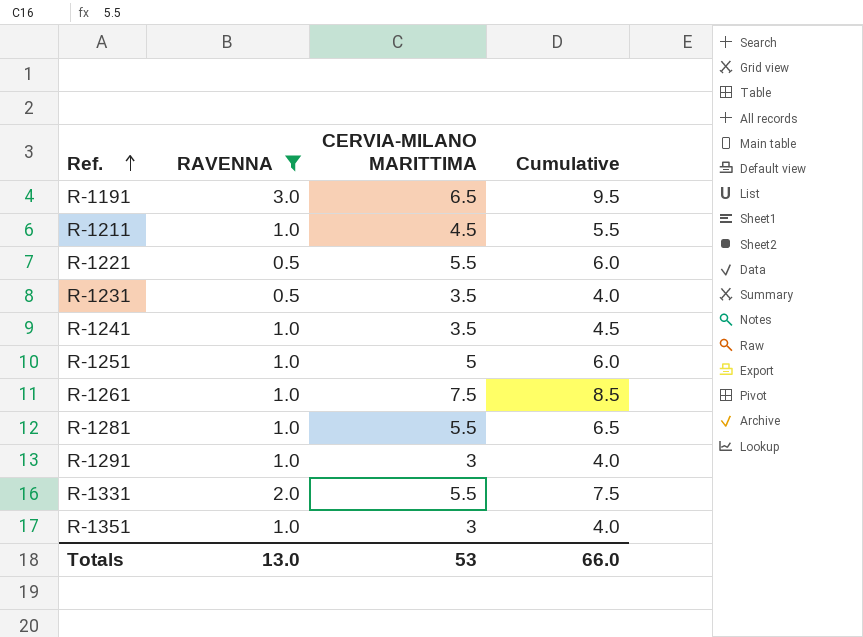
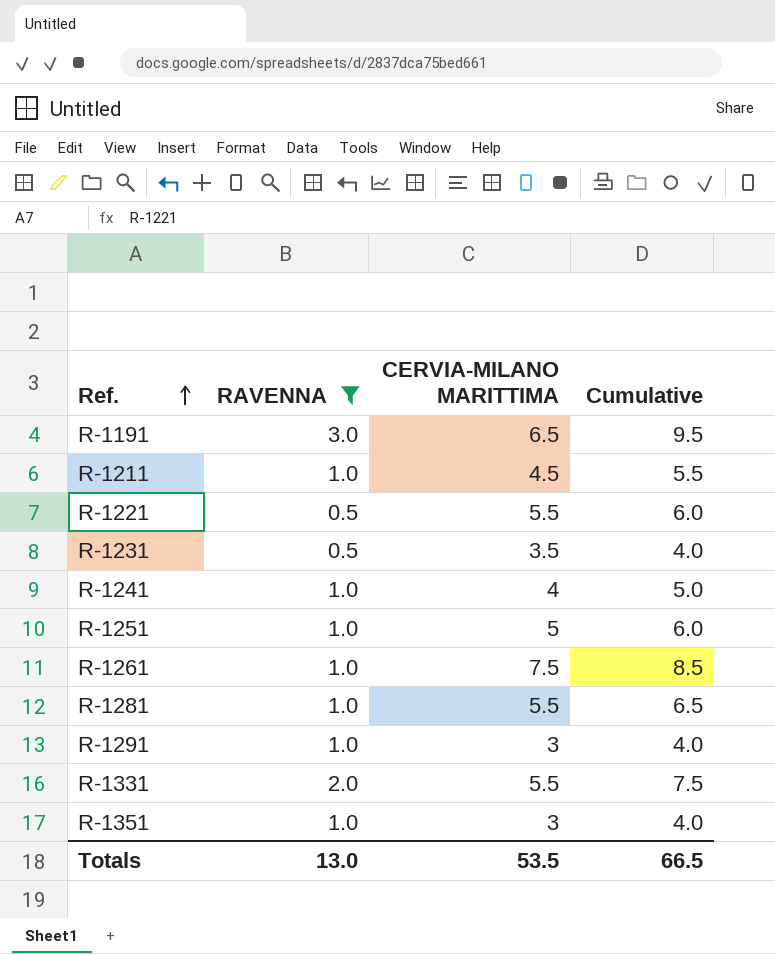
R-1241 | CERVIA-MILANO MARITTIMA: 3.5 -> 4
R-1241 | Cumulative: 4.5 -> 5.0
Totals | CERVIA-MILANO MARITTIMA: 53 -> 53.5
Totals | Cumulative: 66.0 -> 66.5

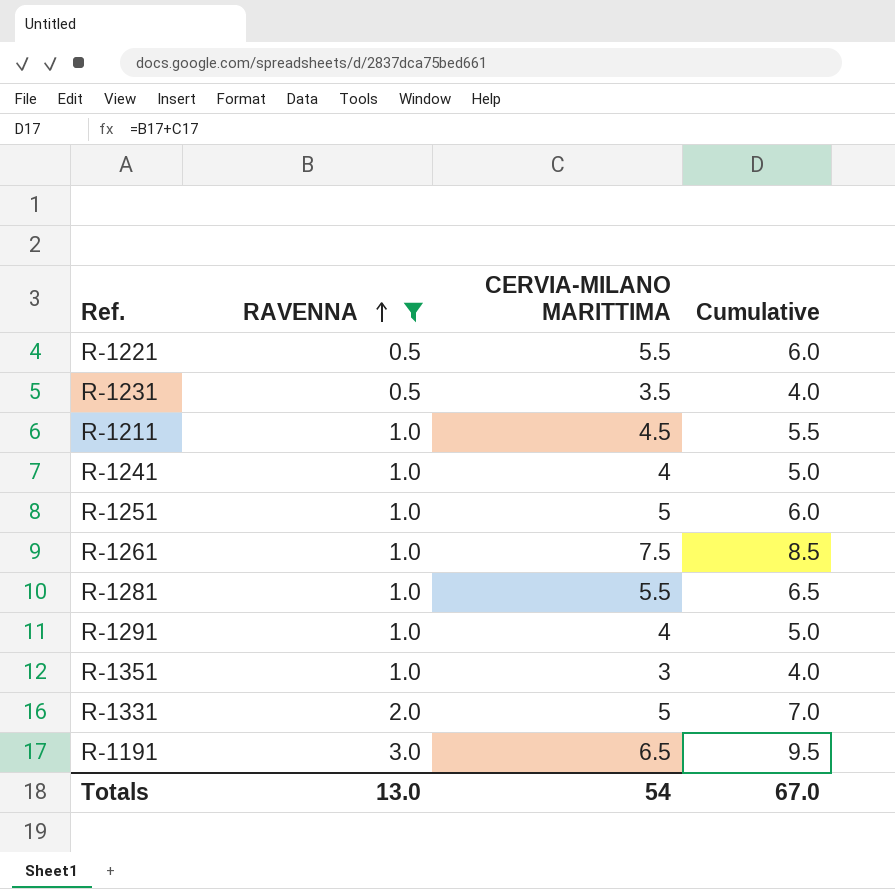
row order: Ref. ascending -> RAVENNA ascending
R-1291 | CERVIA-MILANO MARITTIMA: 3 -> 4
R-1291 | Cumulative: 4.0 -> 5.0
R-1331 | CERVIA-MILANO MARITTIMA: 5.5 -> 5
R-1331 | Cumulative: 7.5 -> 7.0
Totals | CERVIA-MILANO MARITTIMA: 53.5 -> 54
Totals | Cumulative: 66.5 -> 67.0

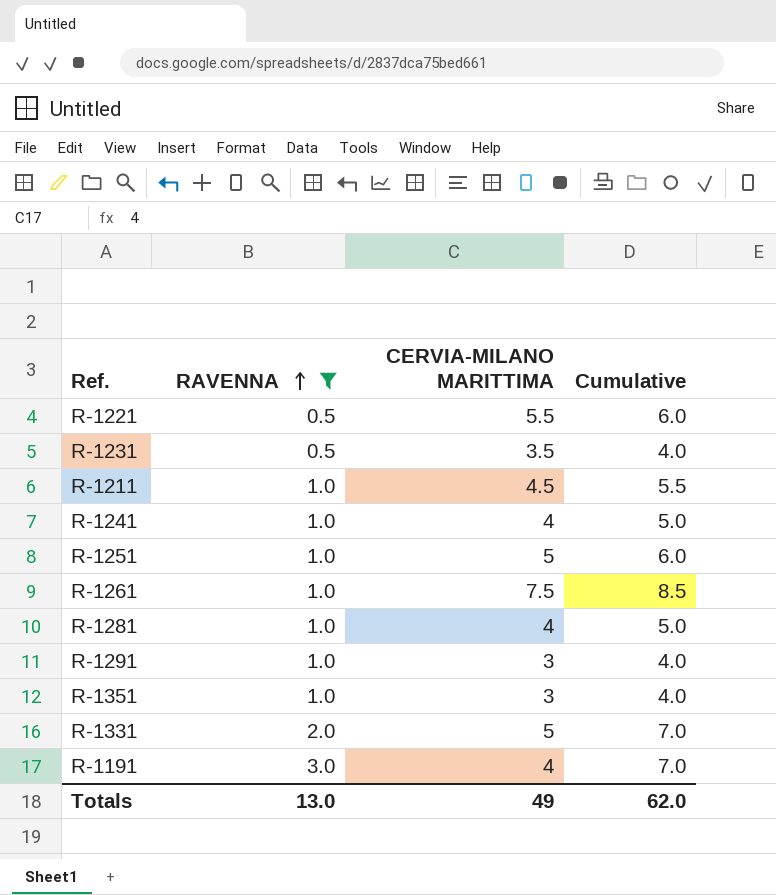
R-1281 | CERVIA-MILANO MARITTIMA: 5.5 -> 4
R-1281 | Cumulative: 6.5 -> 5.0
R-1291 | CERVIA-MILANO MARITTIMA: 4 -> 3
R-1291 | Cumulative: 5.0 -> 4.0
R-1191 | CERVIA-MILANO MARITTIMA: 6.5 -> 4
R-1191 | Cumulative: 9.5 -> 7.0
Totals | CERVIA-MILANO MARITTIMA: 54 -> 49
Totals | Cumulative: 67.0 -> 62.0

